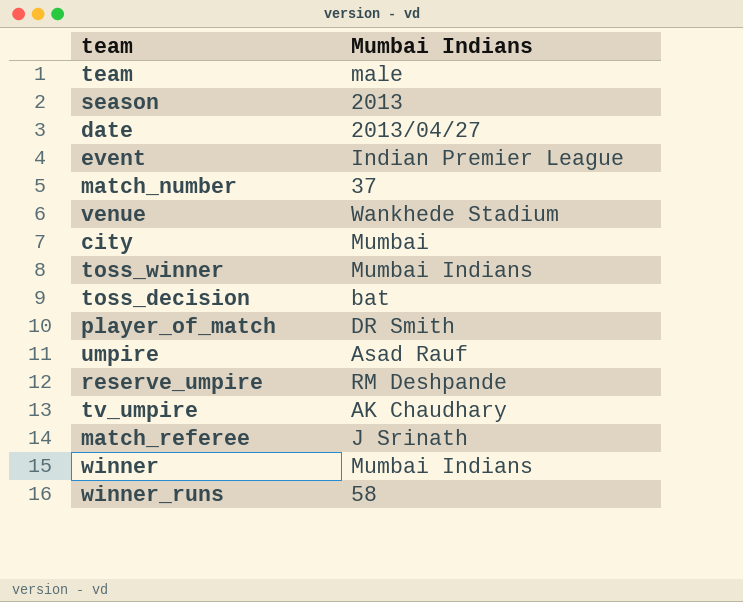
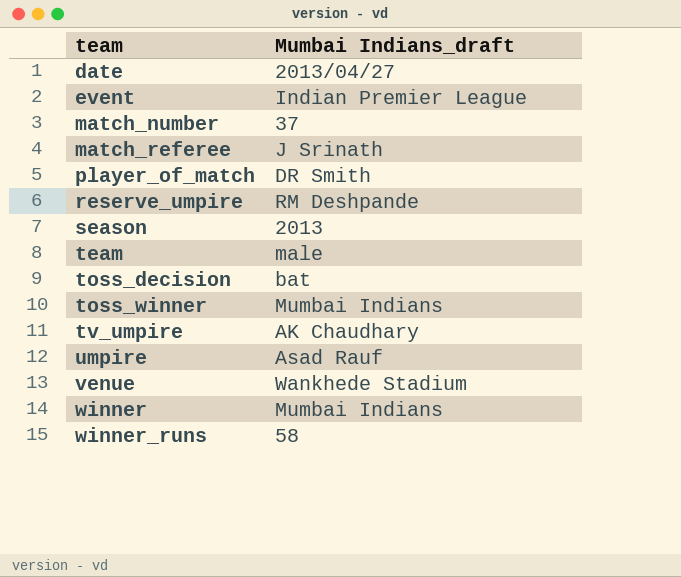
row order: none -> team ascending
column name: Mumbai Indians -> Mumbai Indians_draft
row city: Mumbai -> none

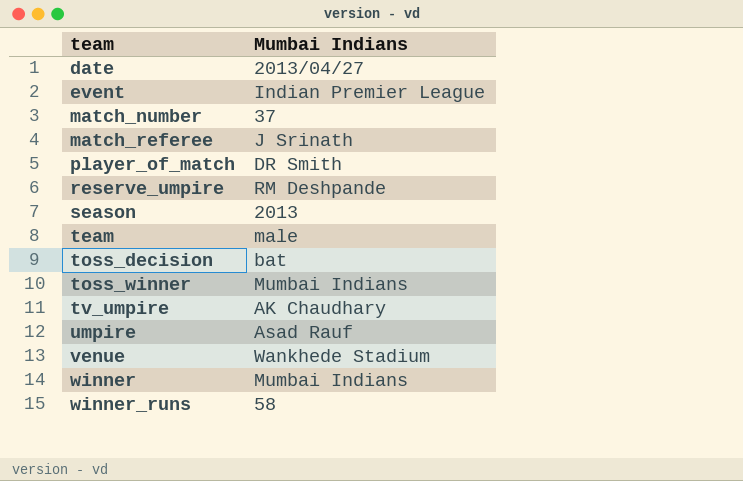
column name: Mumbai Indians_draft -> Mumbai Indians

